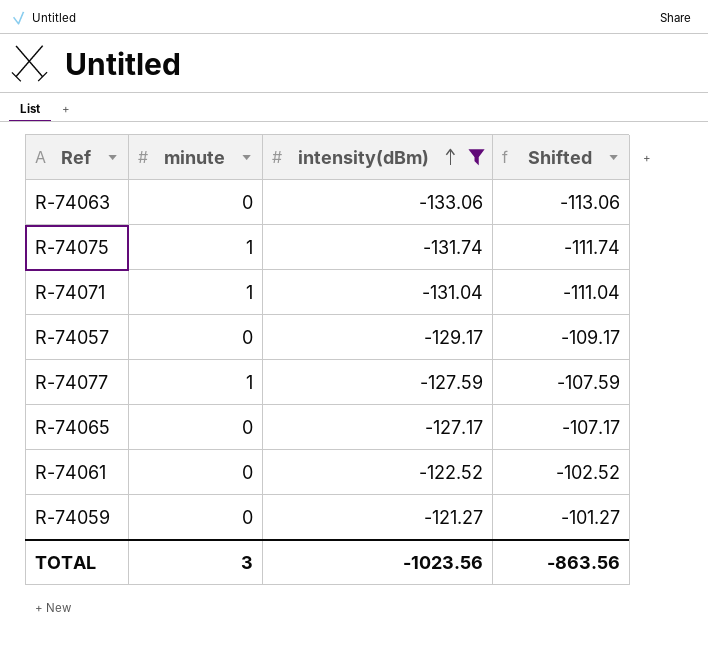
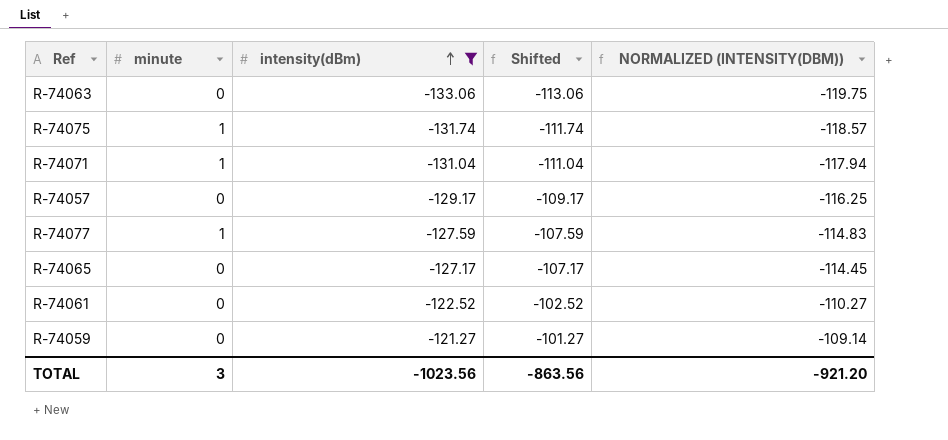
column NORMALIZED (INTENSITY(DBM)) | formula: none -> [intensity(dBm)] * 0.9

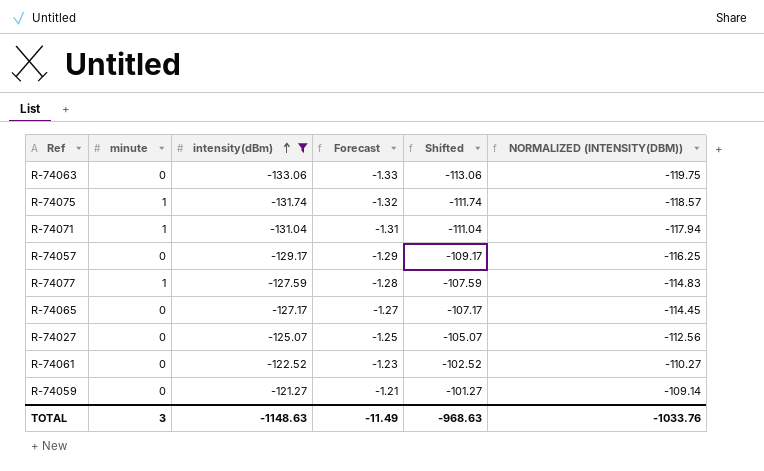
column Forecast | formula: none -> [intensity(dBm)] * 0.01
row R-74027: none -> 0 | -125.07 | -1.25 | -105.07 | -112.56
TOTAL | intensity(dBm): -1023.56 -> -1148.63
TOTAL | Shifted: -863.56 -> -968.63
TOTAL | NORMALIZED (INTENSITY(DBM)): -921.20 -> -1033.76

